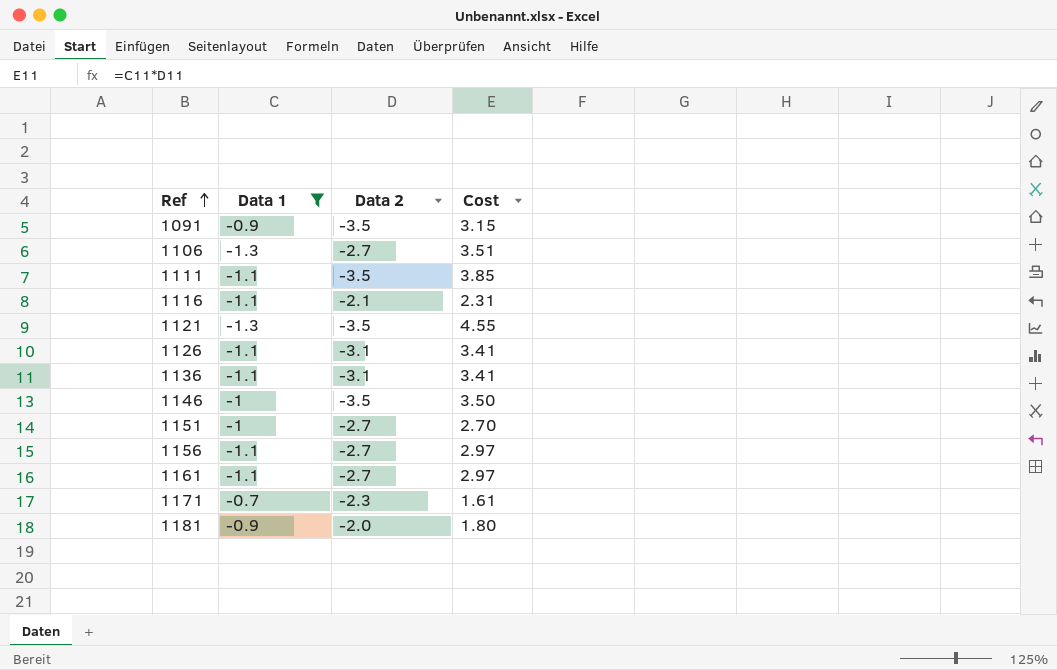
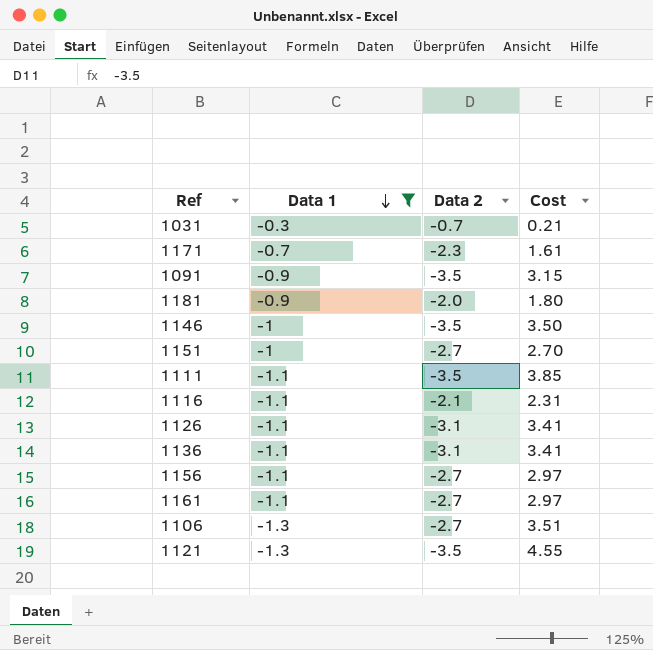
row order: Ref ascending -> Data 1 descending
row 1031: none -> -0.3 | -0.7 | 0.21

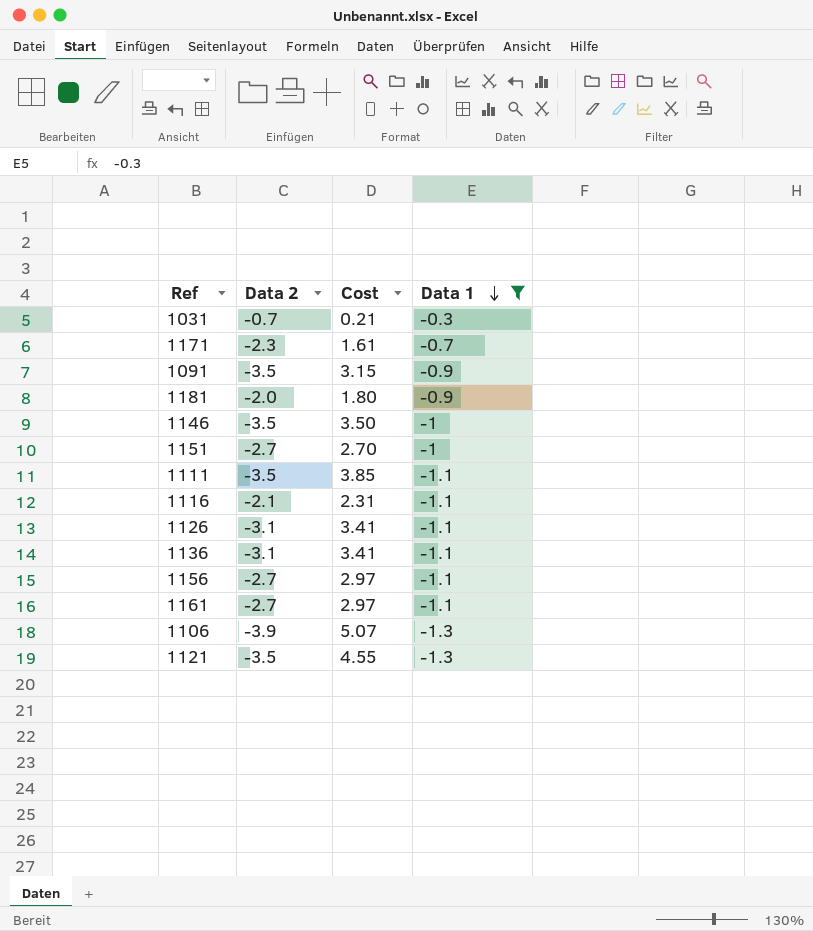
column Data 1 | position: 2 -> 4
1106 | Data 2: -2.7 -> -3.9
1106 | Cost: 3.51 -> 5.07

